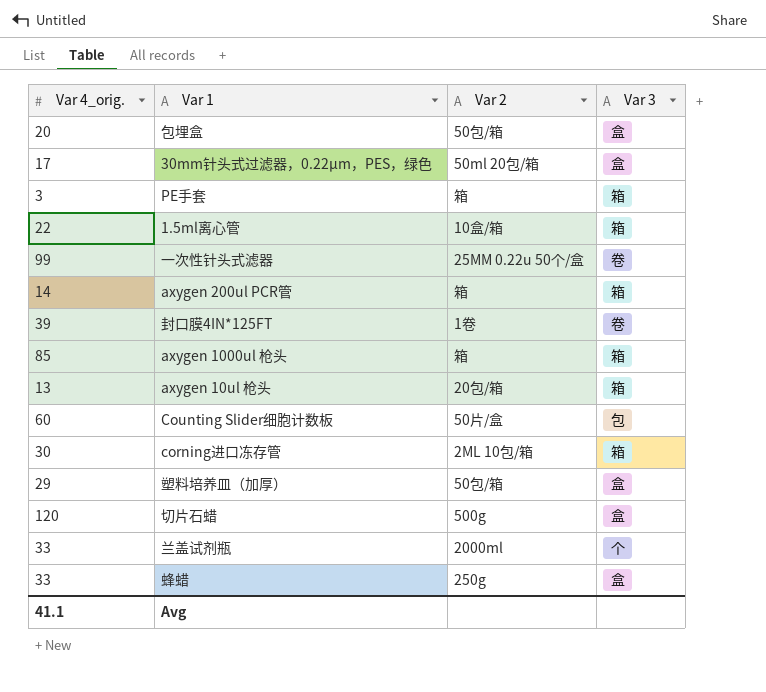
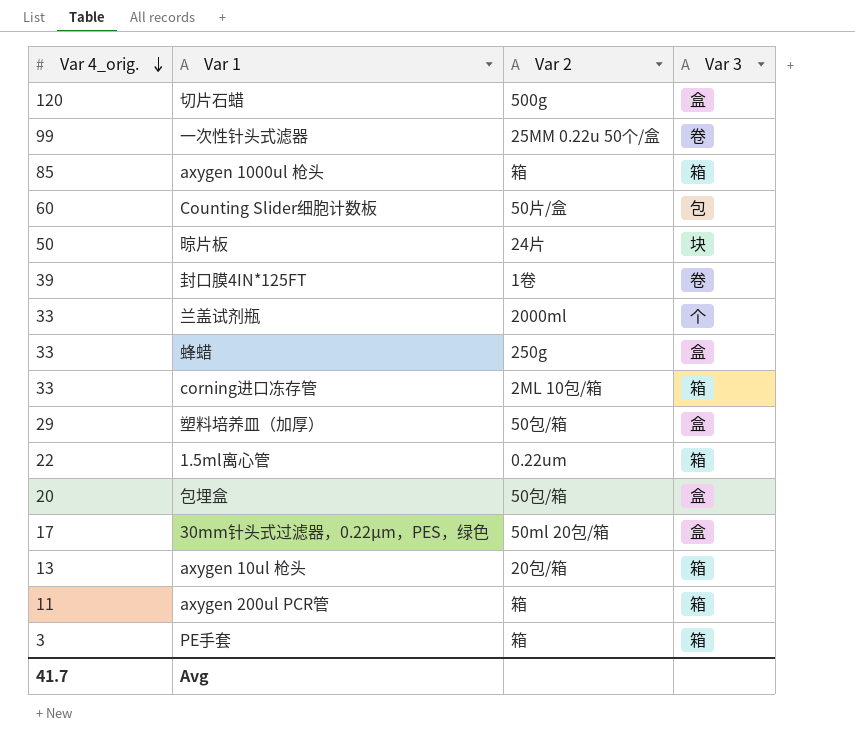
row order: none -> Var 4_orig. descending
row 晾片板: none -> 50 | 24片 | 块
corning进口冻存管 | Var 4_orig.: 30 -> 33
1.5ml离心管 | Var 2: 10盒/箱 -> 0.22um
axygen 200ul PCR管 | Var 4_orig.: 14 -> 11
Avg | Var 4_orig.: 41.1 -> 41.7

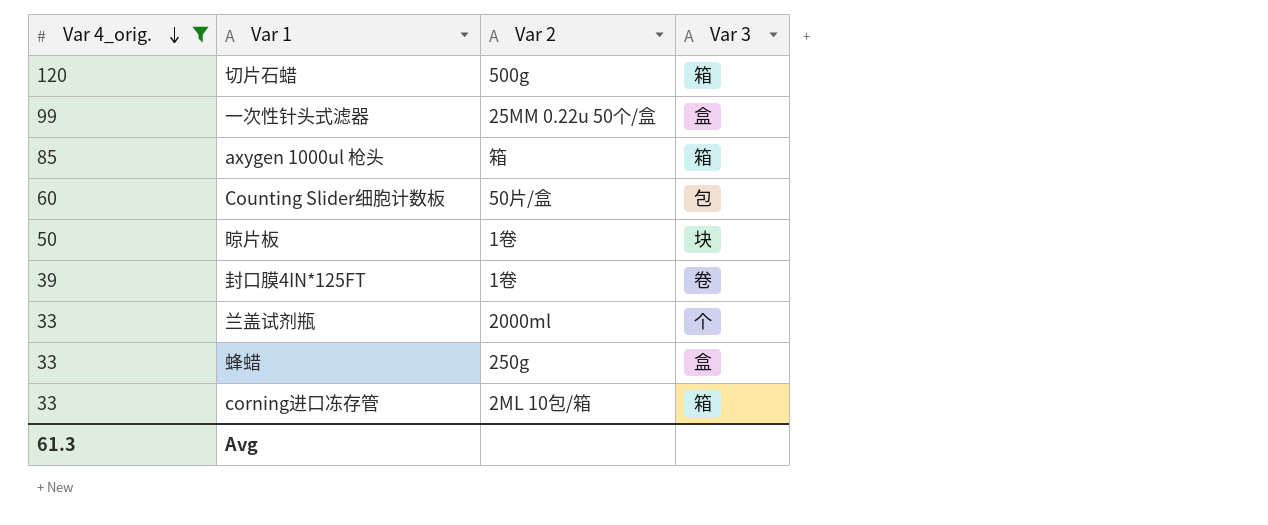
filter: none -> Var 4_orig. >= 33
切片石蜡 | Var 3: 盒 -> 箱
一次性针头式滤器 | Var 3: 卷 -> 盒
晾片板 | Var 2: 24片 -> 1卷
Avg | Var 4_orig.: 41.7 -> 61.3

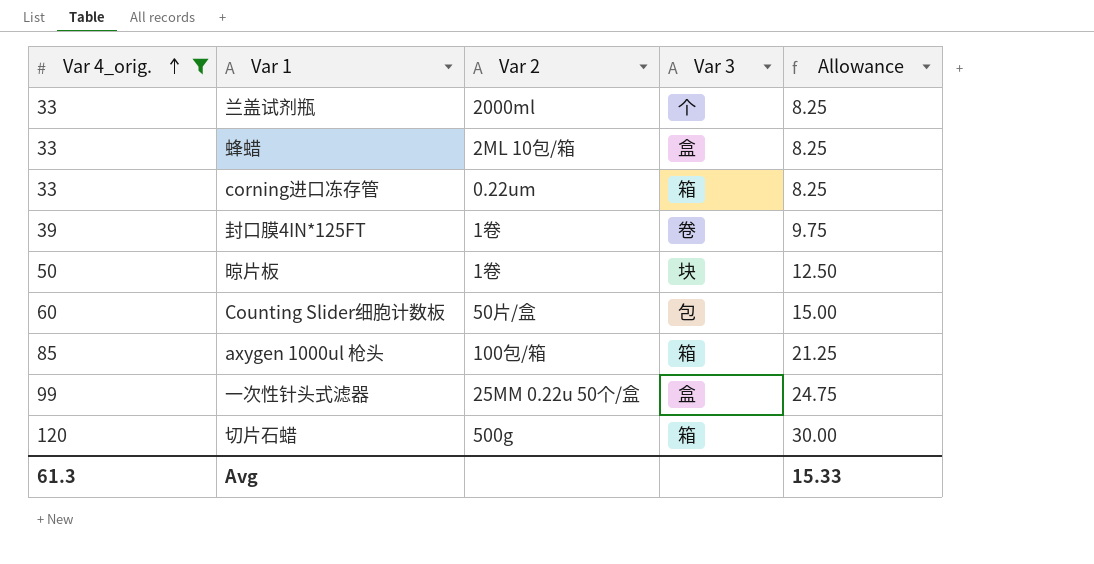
row order: Var 4_orig. descending -> Var 4_orig. ascending
column Allowance | formula: none -> [Var 4_orig.] * 0.25
蜂蜡 | Var 2: 250g -> 2ML 10包/箱
corning进口冻存管 | Var 2: 2ML 10包/箱 -> 0.22um
axygen 1000ul 枪头 | Var 2: 箱 -> 100包/箱

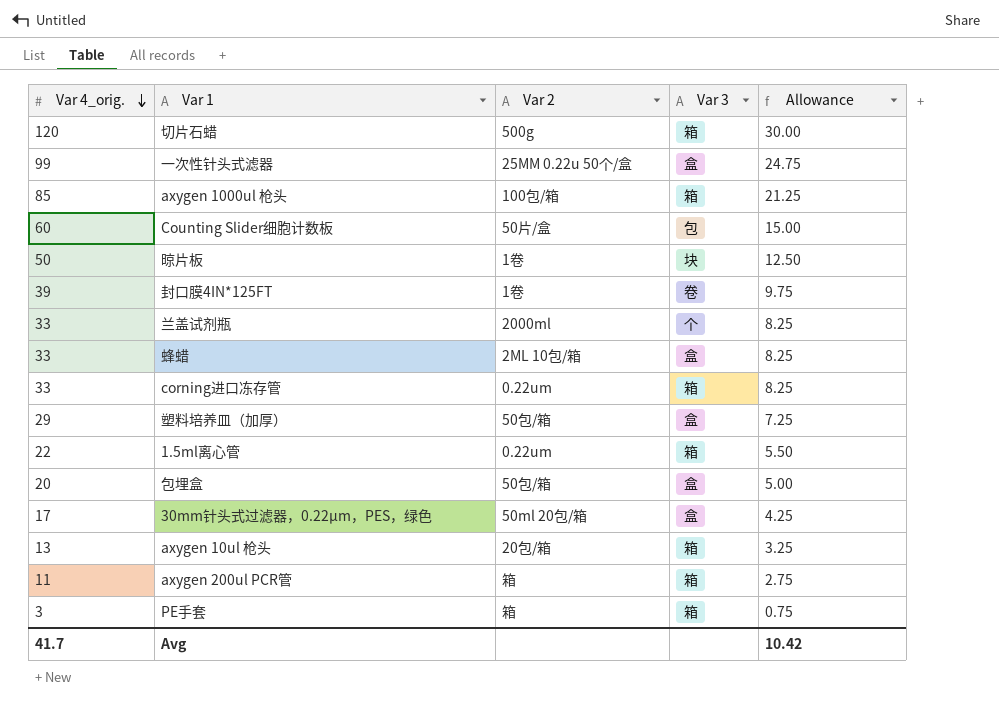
filter: Var 4_orig. >= 33 -> none
row order: Var 4_orig. ascending -> Var 4_orig. descending
Avg | Var 4_orig.: 61.3 -> 41.7
Avg | Allowance: 15.33 -> 10.42

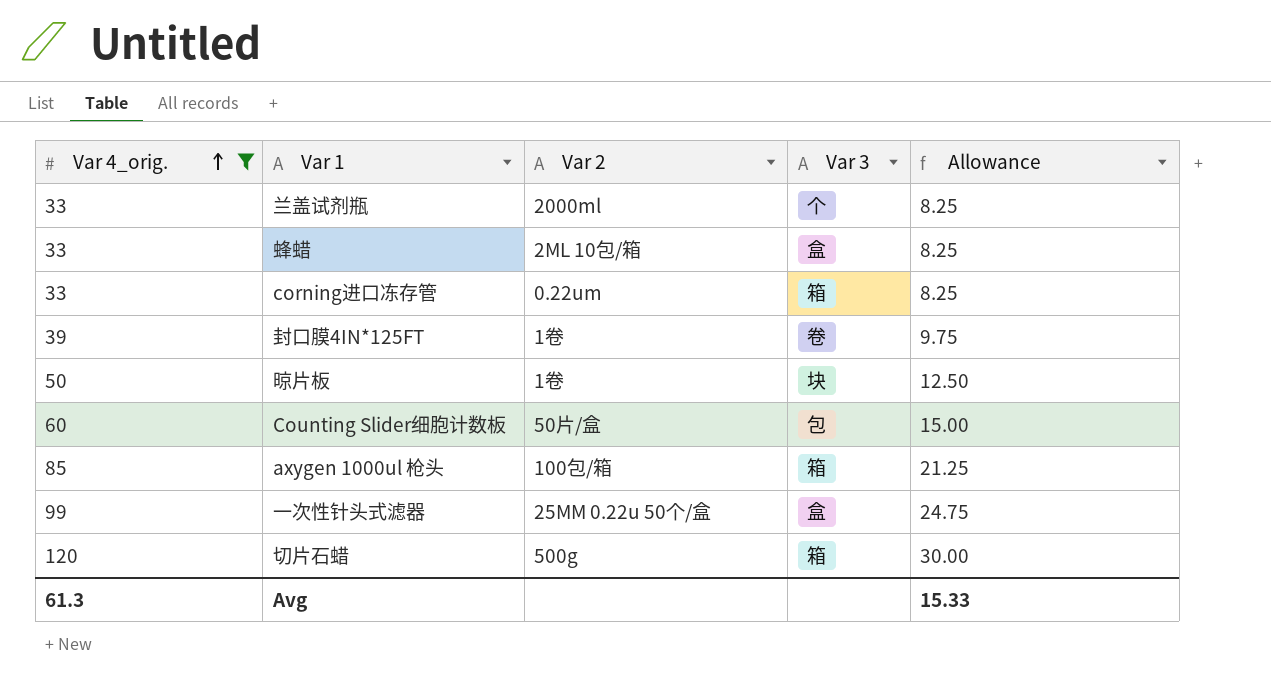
filter: none -> Var 4_orig. >= 33
row order: Var 4_orig. descending -> Var 4_orig. ascending
Avg | Var 4_orig.: 41.7 -> 61.3
Avg | Allowance: 10.42 -> 15.33

